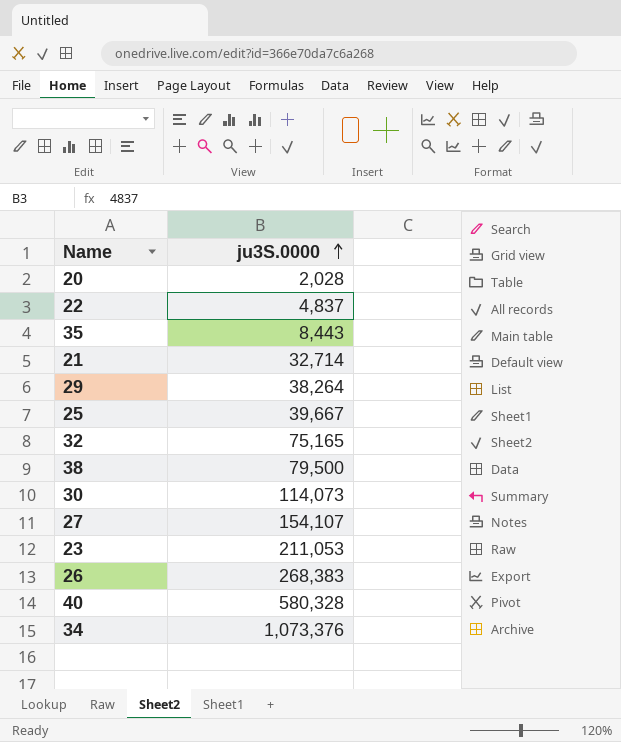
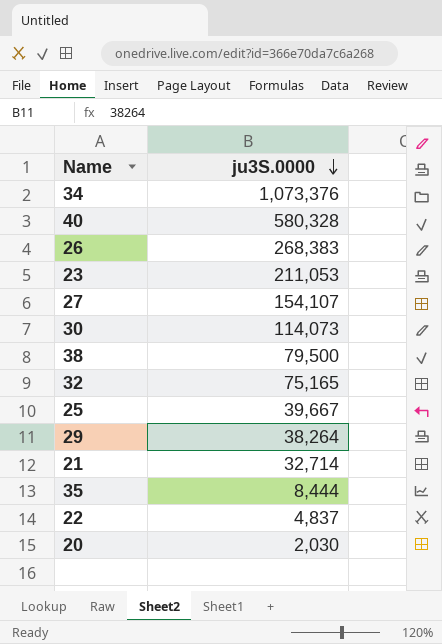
row order: ju3S.0000 ascending -> ju3S.0000 descending
35 | ju3S.0000: 8,443 -> 8,444
20 | ju3S.0000: 2,028 -> 2,030

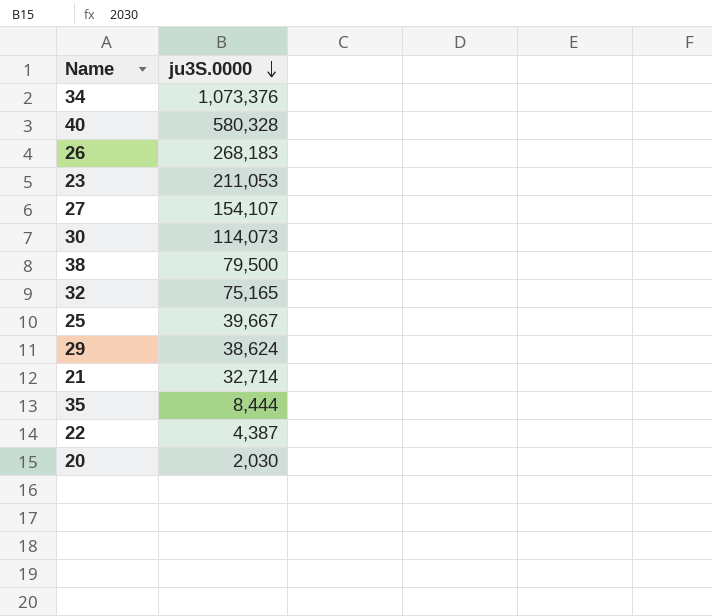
26 | ju3S.0000: 268,383 -> 268,183
29 | ju3S.0000: 38,264 -> 38,624
22 | ju3S.0000: 4,837 -> 4,387

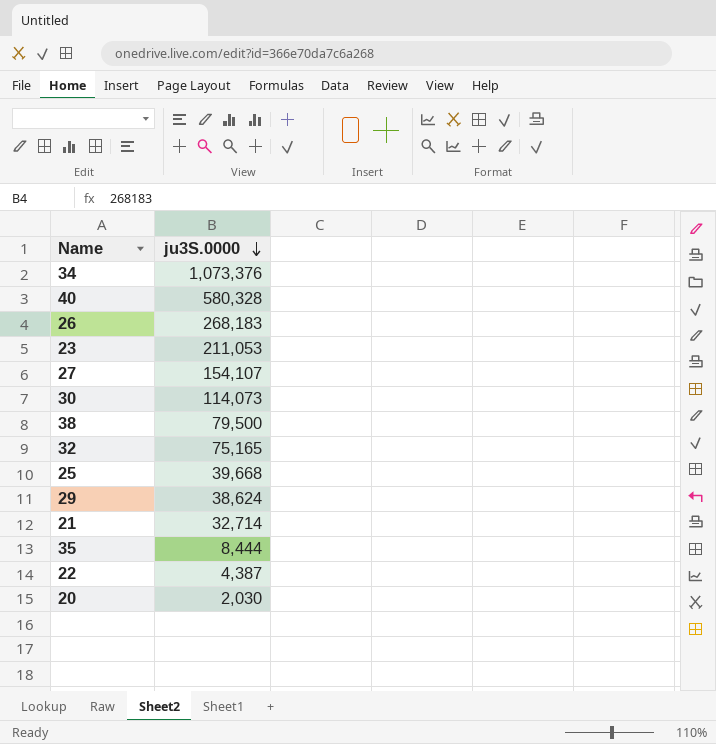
25 | ju3S.0000: 39,667 -> 39,668

